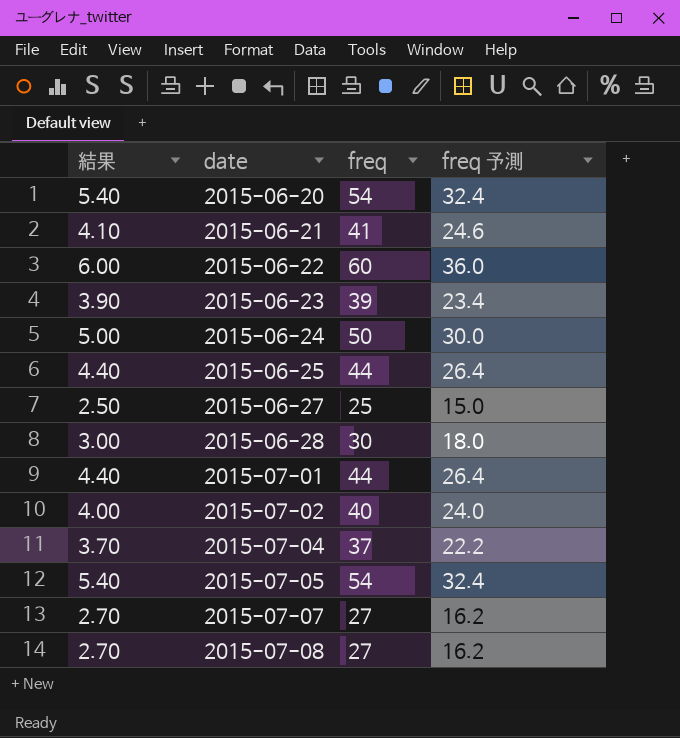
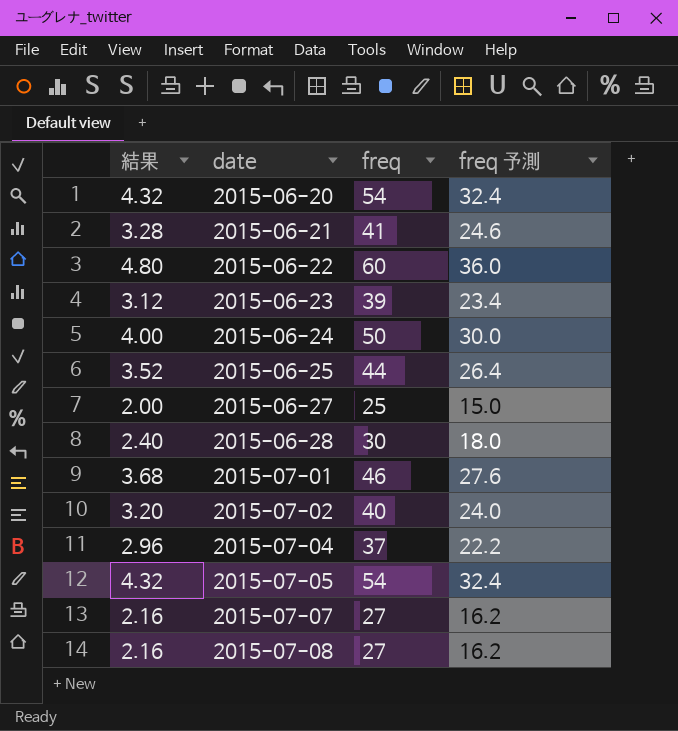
column 結果 | formula: [freq] * 0.1 -> [freq] * 0.08
2015-07-01 | freq: 44 -> 46
2015-07-01 | freq 予測: 26.4 -> 27.6

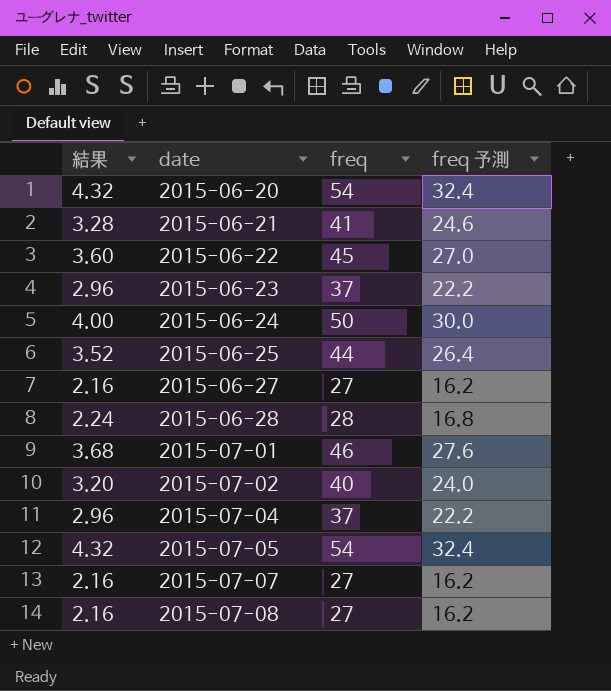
2015-06-22 | 結果: 4.80 -> 3.60
2015-06-22 | freq: 60 -> 45
2015-06-22 | freq 予測: 36.0 -> 27.0
2015-06-23 | 結果: 3.12 -> 2.96
2015-06-23 | freq: 39 -> 37
2015-06-23 | freq 予測: 23.4 -> 22.2
2015-06-27 | 結果: 2.00 -> 2.16
2015-06-27 | freq: 25 -> 27
2015-06-27 | freq 予測: 15.0 -> 16.2
2015-06-28 | 結果: 2.40 -> 2.24
2015-06-28 | freq: 30 -> 28
2015-06-28 | freq 予測: 18.0 -> 16.8

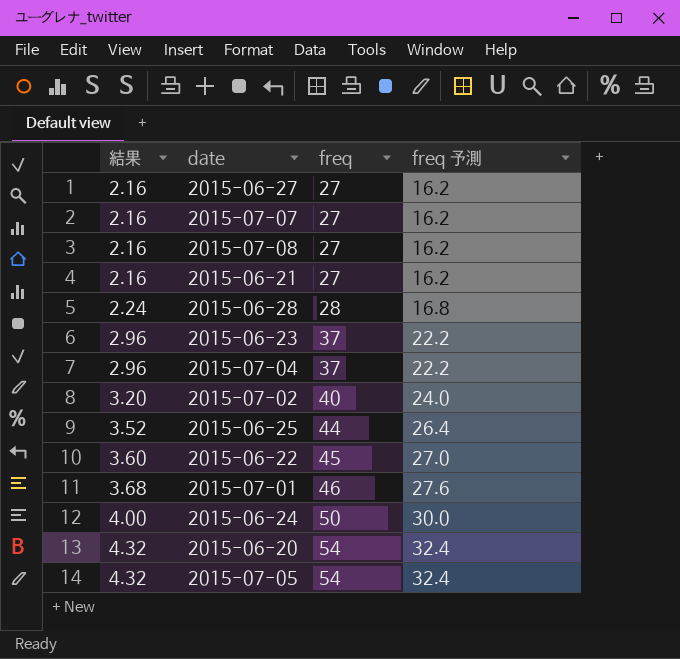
row order: date ascending -> 結果 ascending
2015-06-21 | 結果: 3.28 -> 2.16
2015-06-21 | freq: 41 -> 27
2015-06-21 | freq 予測: 24.6 -> 16.2

